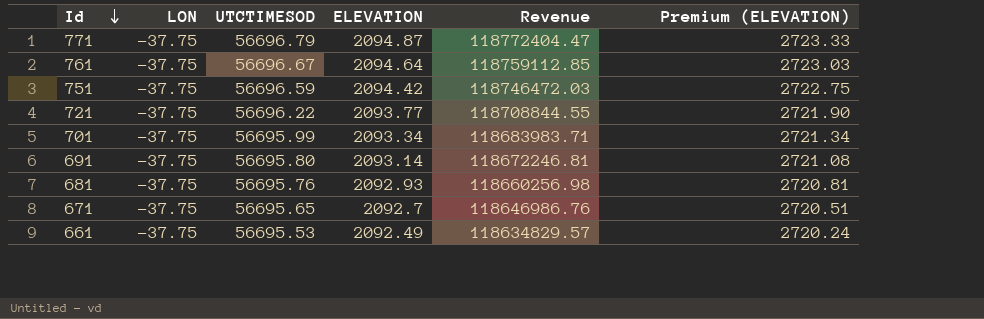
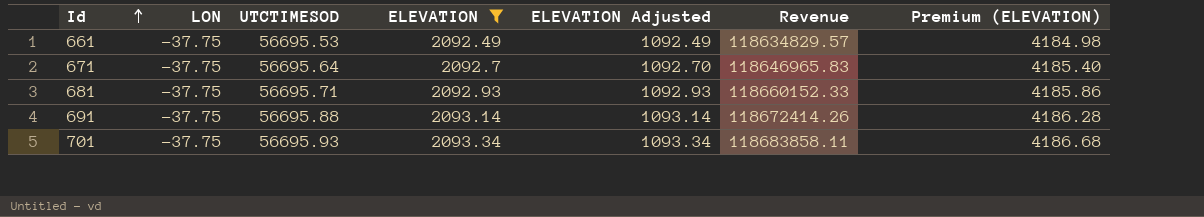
filter: none -> ELEVATION <= 2093.34
row order: Id descending -> Id ascending
column ELEVATION Adjusted | formula: none -> [ELEVATION] - 1000
column Premium (ELEVATION) | formula: [ELEVATION] * 1.3 -> [ELEVATION] * 2
671 | UTCTIMESOD: 56695.65 -> 56695.64
671 | Revenue: 118646986.76 -> 118646965.83
681 | UTCTIMESOD: 56695.76 -> 56695.71
681 | Revenue: 118660256.98 -> 118660152.33
691 | UTCTIMESOD: 56695.80 -> 56695.88
691 | Revenue: 118672246.81 -> 118672414.26
701 | UTCTIMESOD: 56695.99 -> 56695.93
701 | Revenue: 118683983.71 -> 118683858.11

